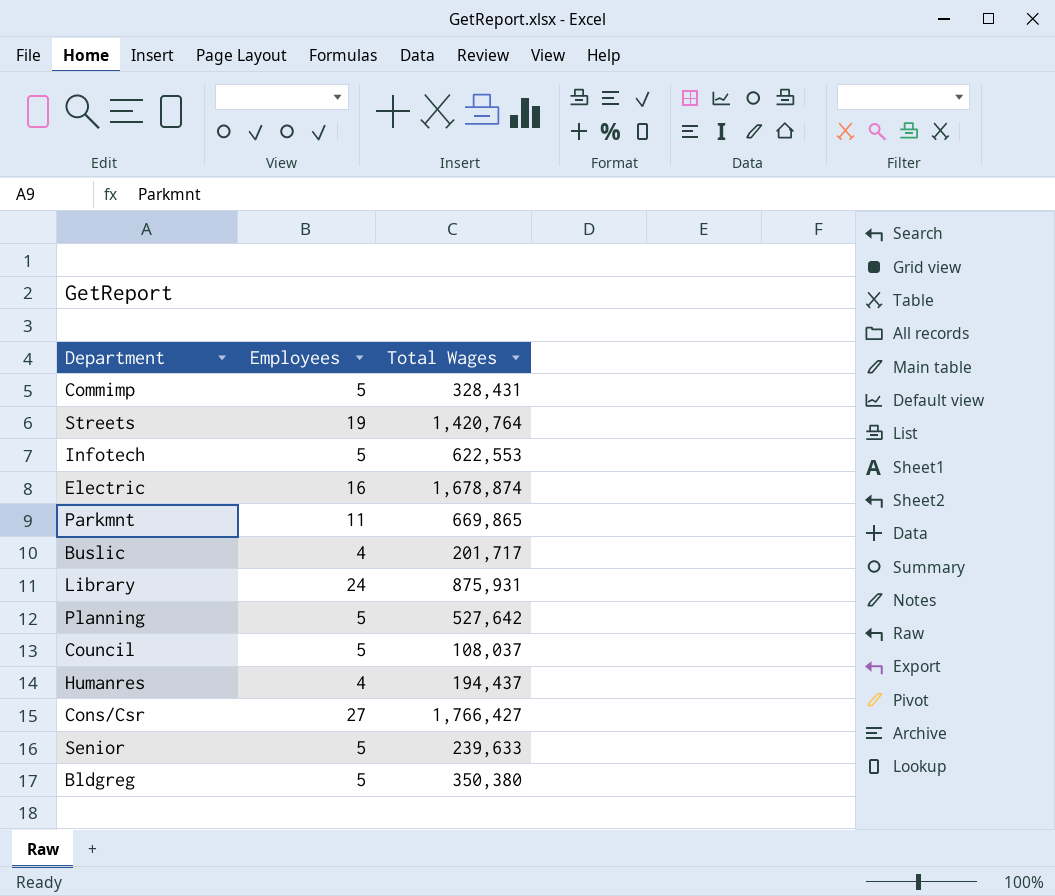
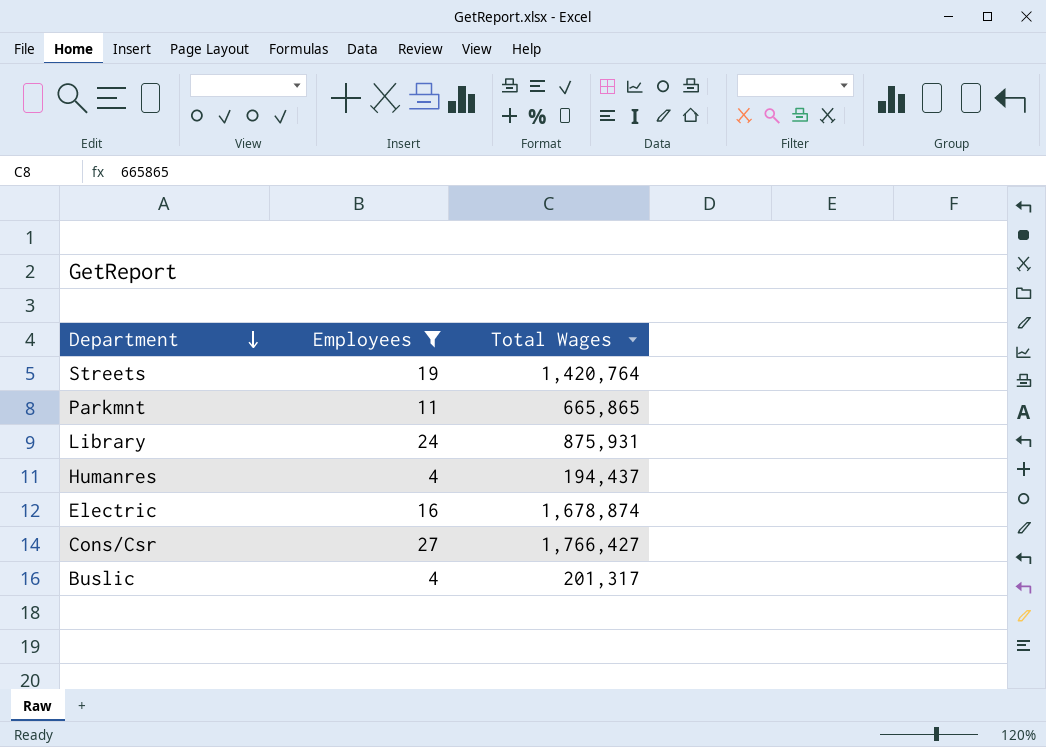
filter: none -> Employees != 5
row order: none -> Department descending
Parkmnt | Total Wages: 669,865 -> 665,865
Buslic | Total Wages: 201,717 -> 201,317

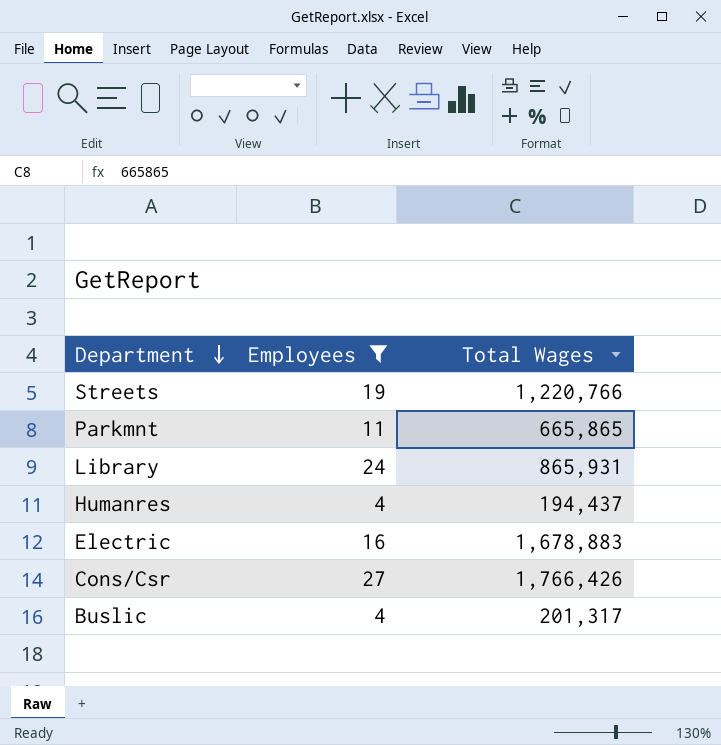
Streets | Total Wages: 1,420,764 -> 1,220,766
Library | Total Wages: 875,931 -> 865,931
Electric | Total Wages: 1,678,874 -> 1,678,883
Cons/Csr | Total Wages: 1,766,427 -> 1,766,426

